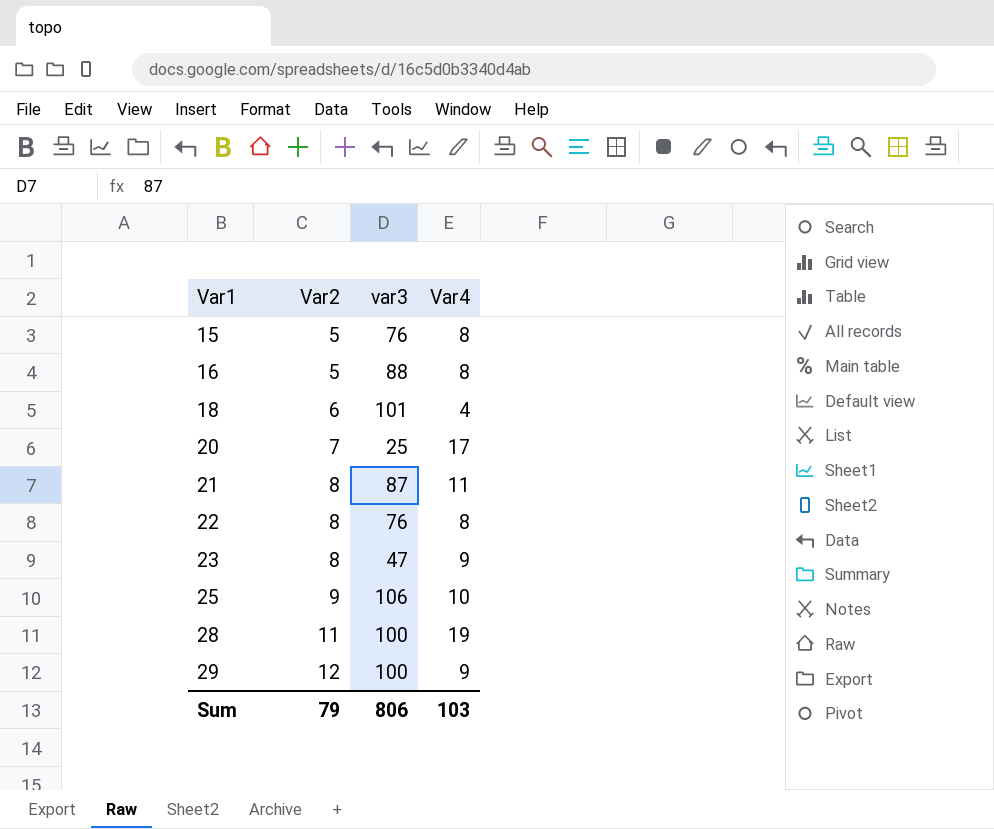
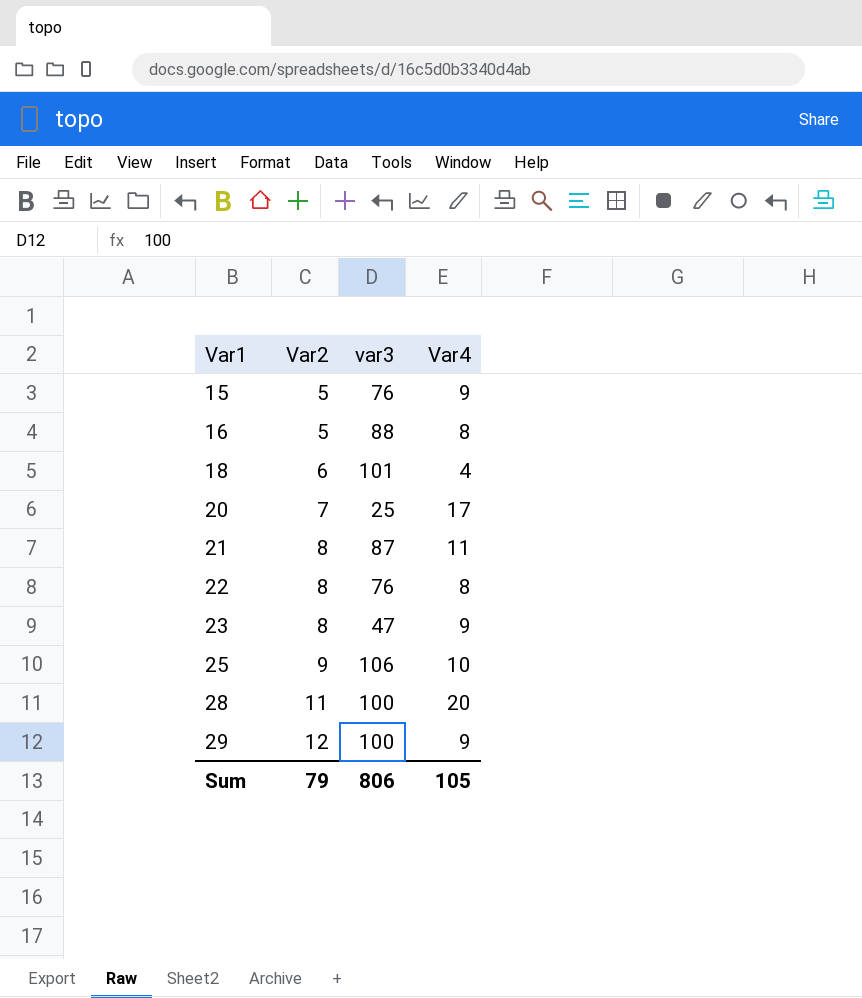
15 | Var4: 8 -> 9
28 | Var4: 19 -> 20
Sum | Var4: 103 -> 105

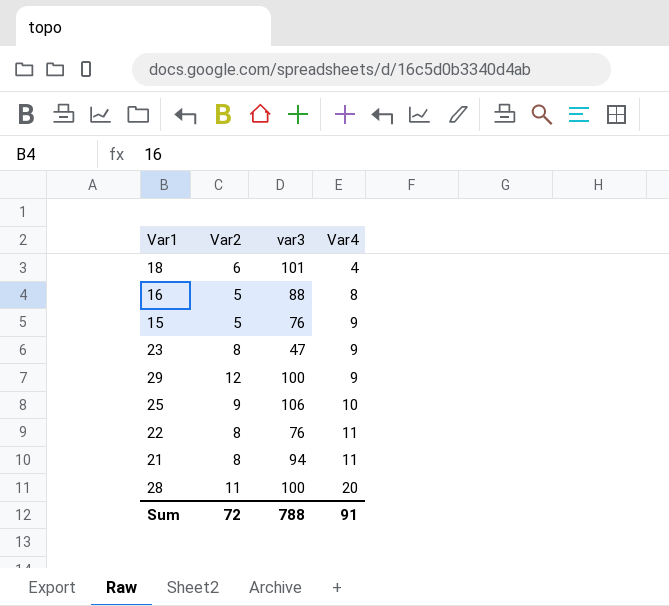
row order: Var1 ascending -> Var4 ascending
row 20: 7 | 25 | 17 -> none
22 | Var4: 8 -> 11
21 | var3: 87 -> 94
Sum | Var2: 79 -> 72
Sum | var3: 806 -> 788
Sum | Var4: 105 -> 91

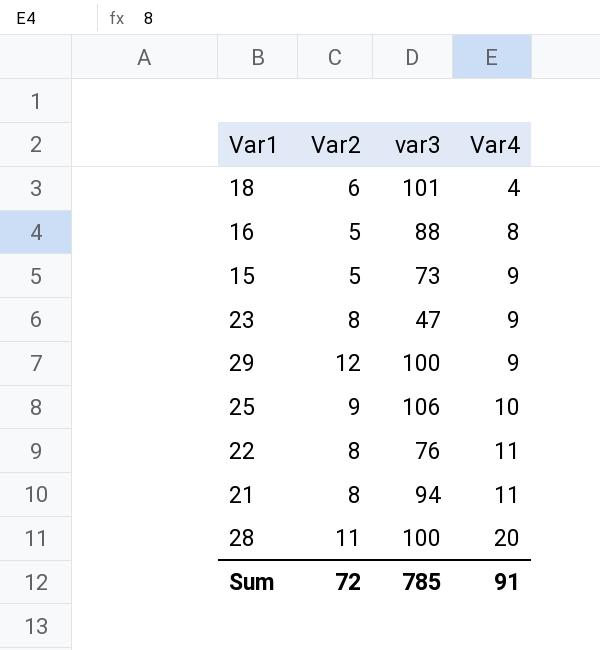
15 | var3: 76 -> 73
Sum | var3: 788 -> 785

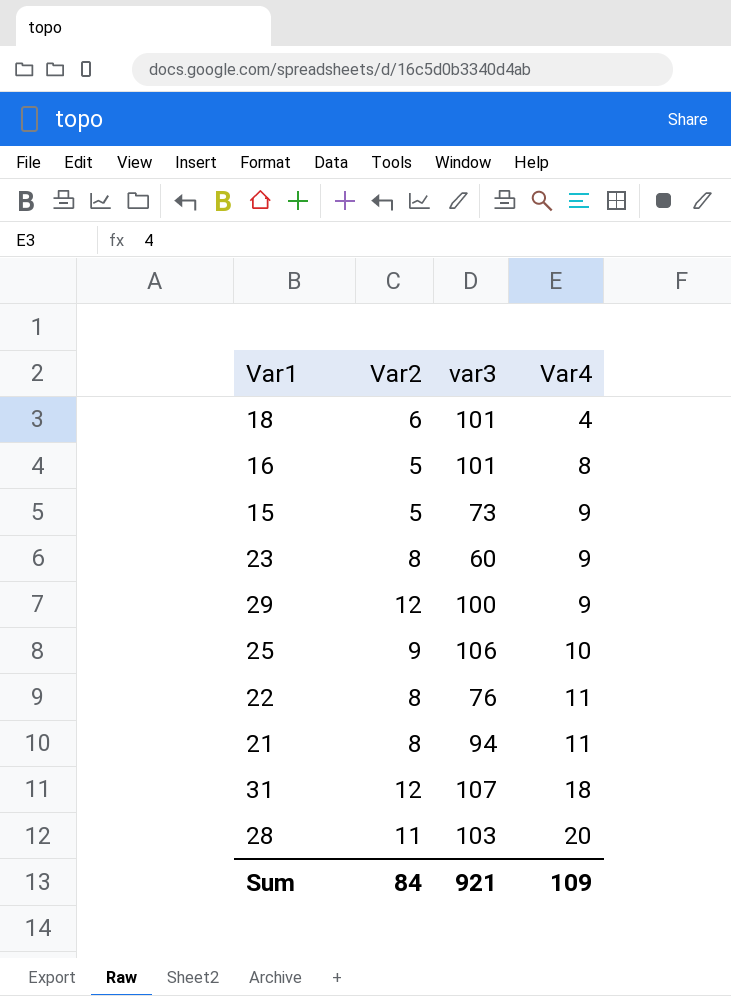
16 | var3: 88 -> 101
23 | var3: 47 -> 60
row 31: none -> 12 | 107 | 18
28 | var3: 100 -> 103
Sum | Var2: 72 -> 84
Sum | var3: 785 -> 921
Sum | Var4: 91 -> 109

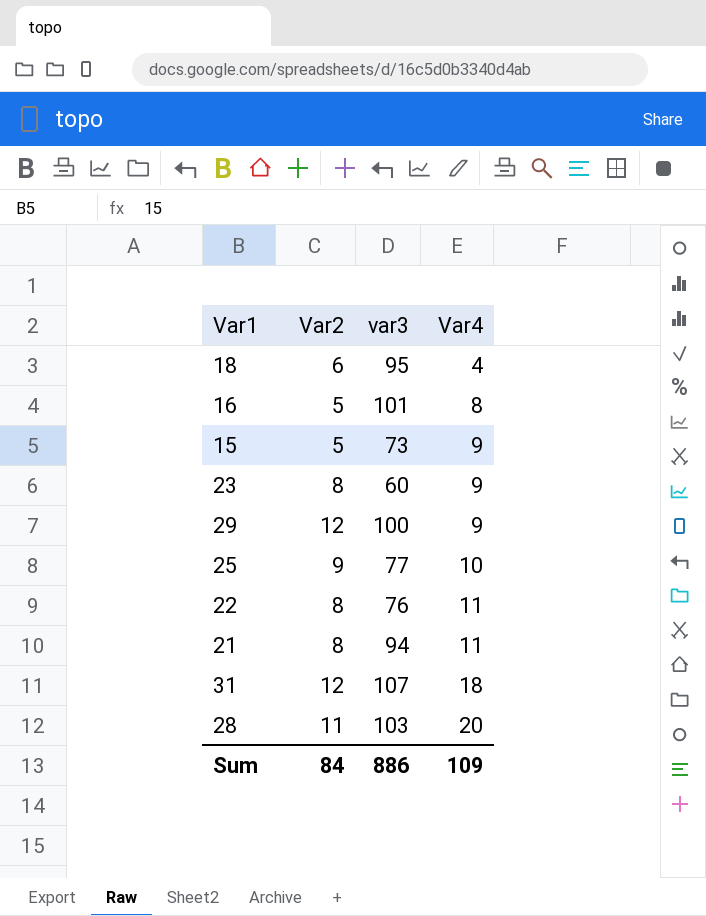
18 | var3: 101 -> 95
25 | var3: 106 -> 77
Sum | var3: 921 -> 886

